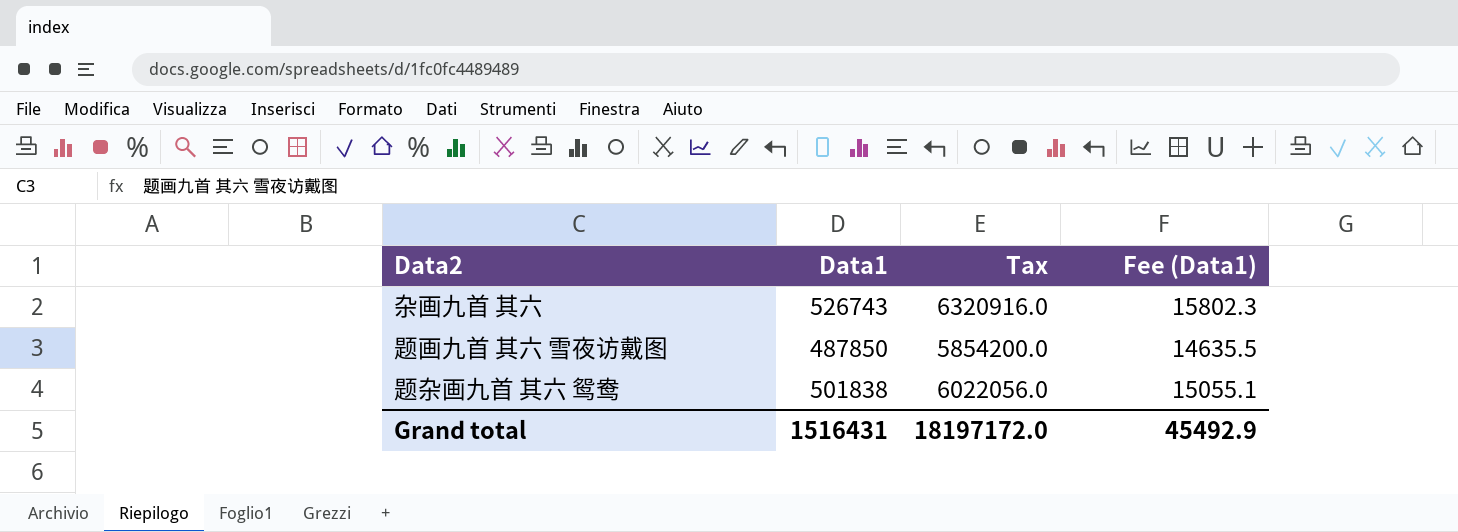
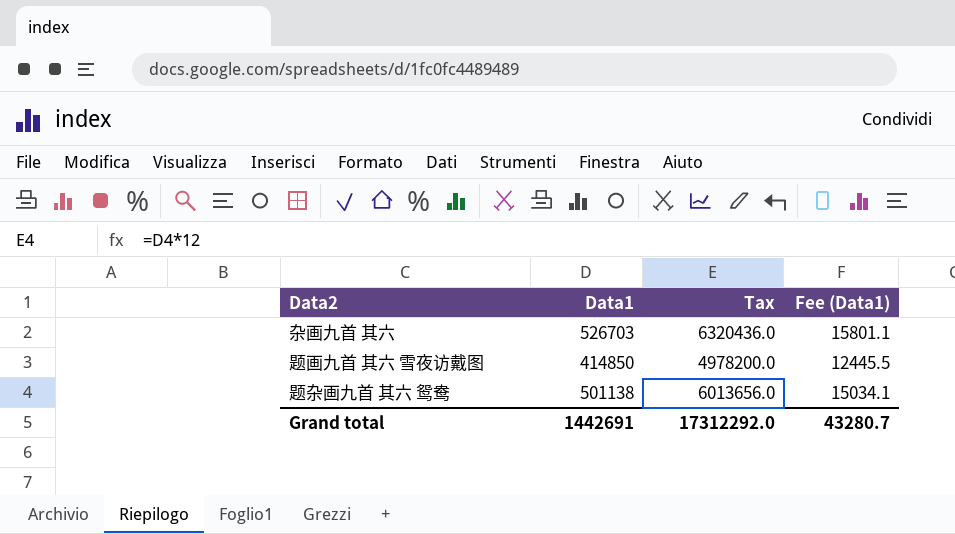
杂画九首 其六 | Data1: 526743 -> 526703
杂画九首 其六 | Tax: 6320916.0 -> 6320436.0
杂画九首 其六 | Fee (Data1): 15802.3 -> 15801.1
题画九首 其六 雪夜访戴图 | Data1: 487850 -> 414850
题画九首 其六 雪夜访戴图 | Tax: 5854200.0 -> 4978200.0
题画九首 其六 雪夜访戴图 | Fee (Data1): 14635.5 -> 12445.5
题杂画九首 其六 鸳鸯 | Data1: 501838 -> 501138
题杂画九首 其六 鸳鸯 | Tax: 6022056.0 -> 6013656.0
题杂画九首 其六 鸳鸯 | Fee (Data1): 15055.1 -> 15034.1
Grand total | Data1: 1516431 -> 1442691
Grand total | Tax: 18197172.0 -> 17312292.0
Grand total | Fee (Data1): 45492.9 -> 43280.7

